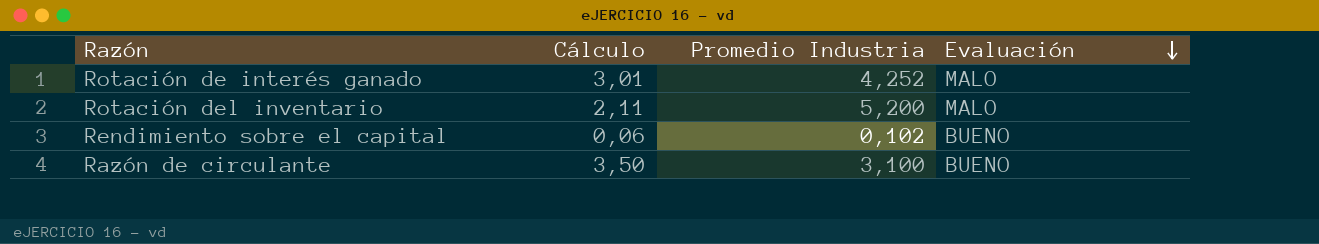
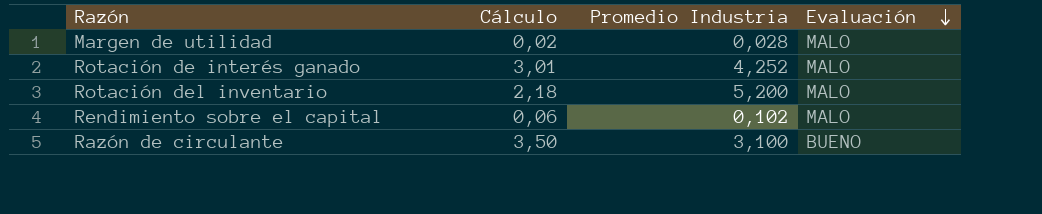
row Margen de utilidad: none -> 0,02 | 0,028 | MALO
Rotación del inventario | Cálculo: 2,11 -> 2,18
Rendimiento sobre el capital | Evaluación: BUENO -> MALO

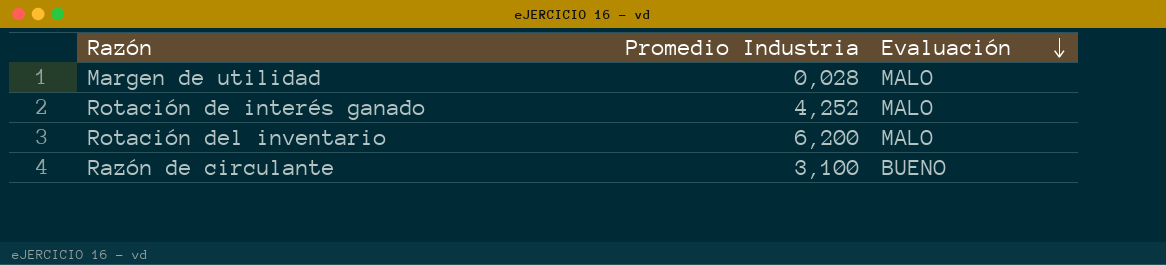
column Cálculo | position: 2 -> none
row Rendimiento sobre el capital: 0,06 | 0,102 | MALO -> none
Rotación del inventario | Promedio Industria: 5,200 -> 6,200

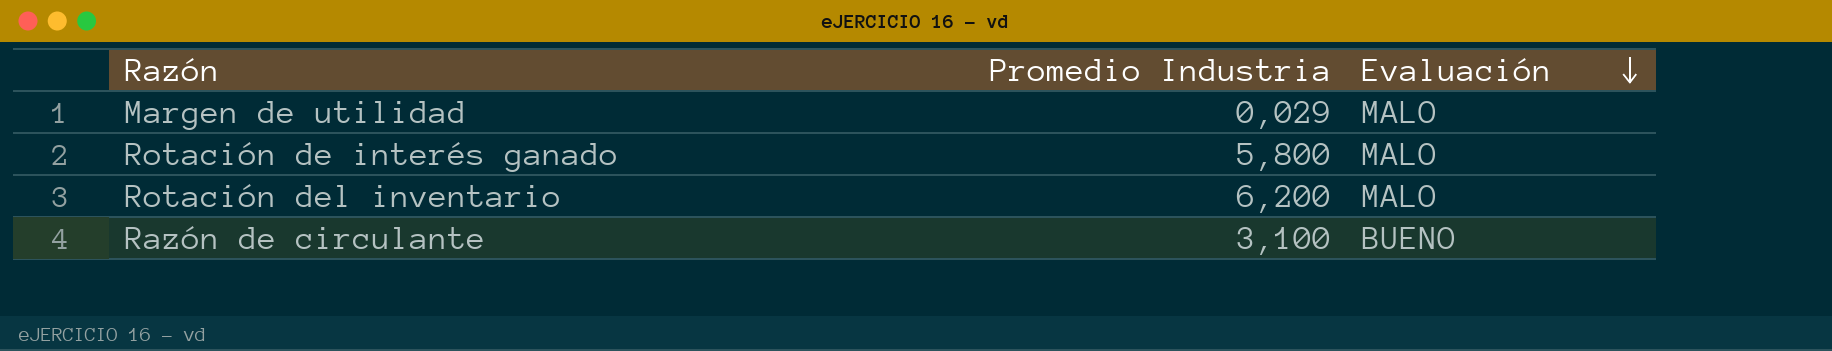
Margen de utilidad | Promedio Industria: 0,028 -> 0,029
Rotación de interés ganado | Promedio Industria: 4,252 -> 5,800

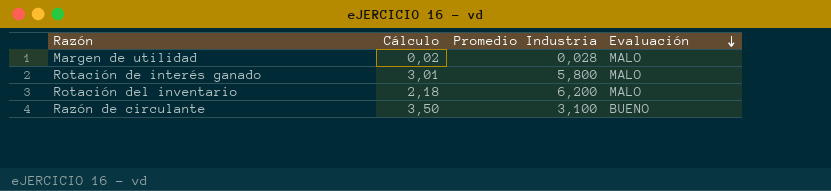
column Cálculo | position: none -> 2
Margen de utilidad | Promedio Industria: 0,029 -> 0,028

